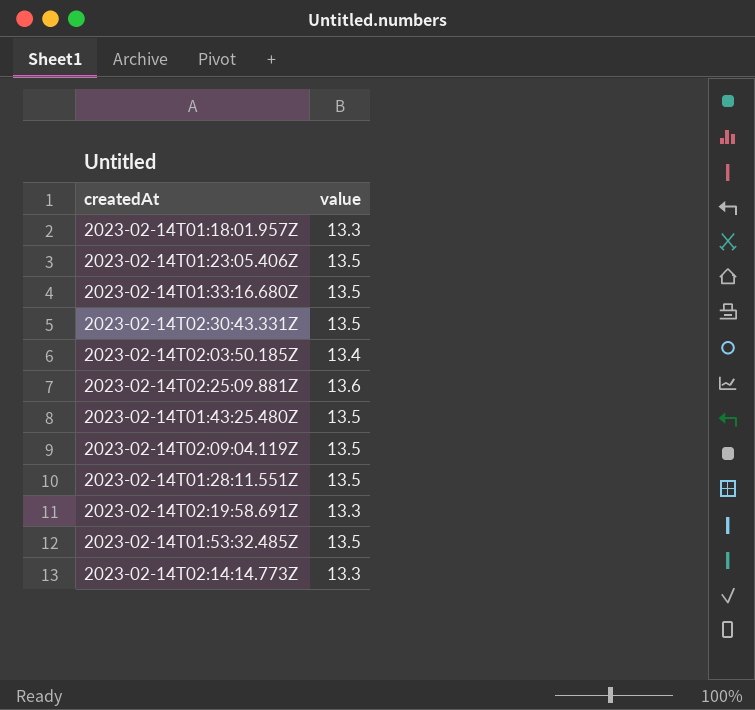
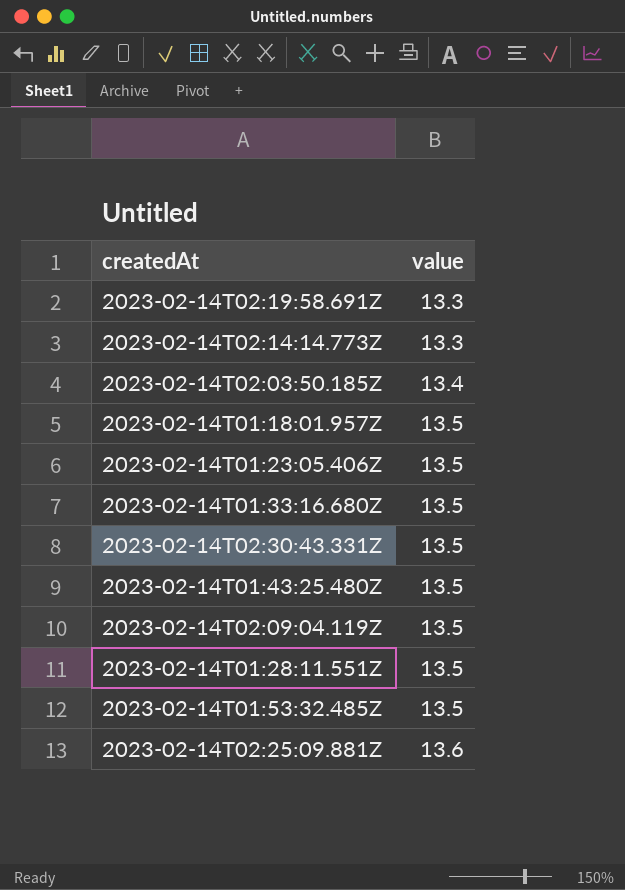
row order: none -> value ascending
2023-02-14T01:18:01.957Z | value: 13.3 -> 13.5

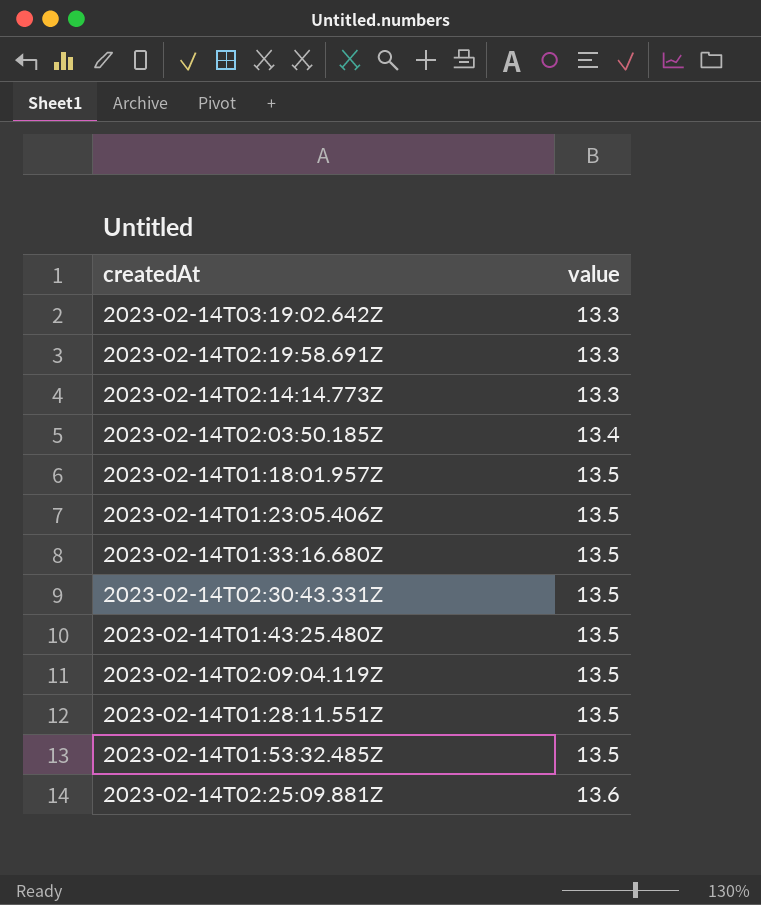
row 2023-02-14T03:19:02.642Z: none -> 13.3

